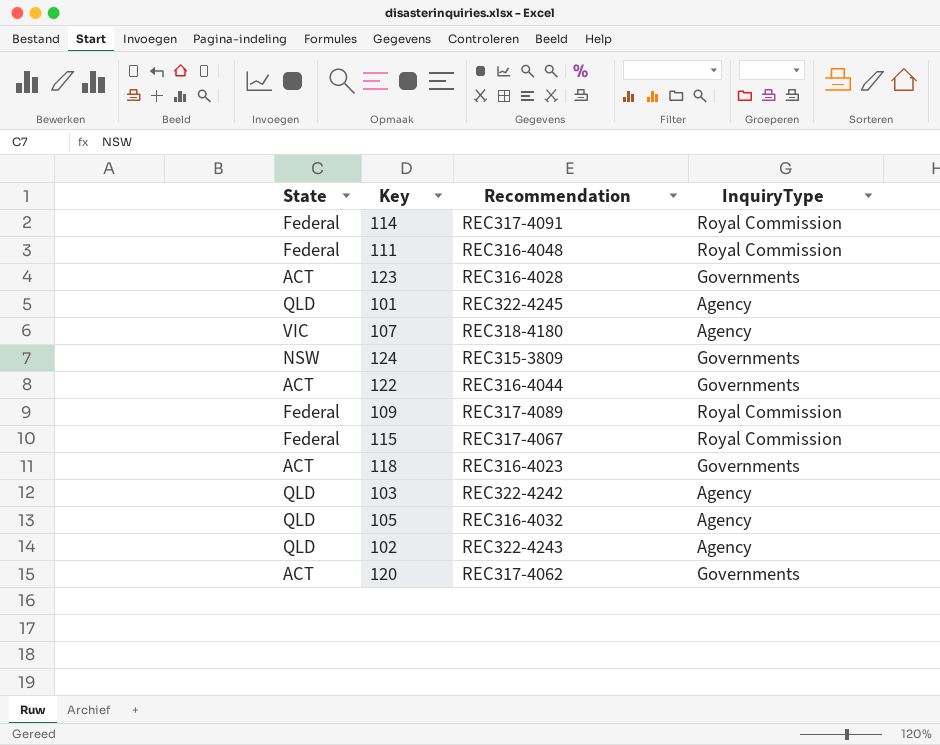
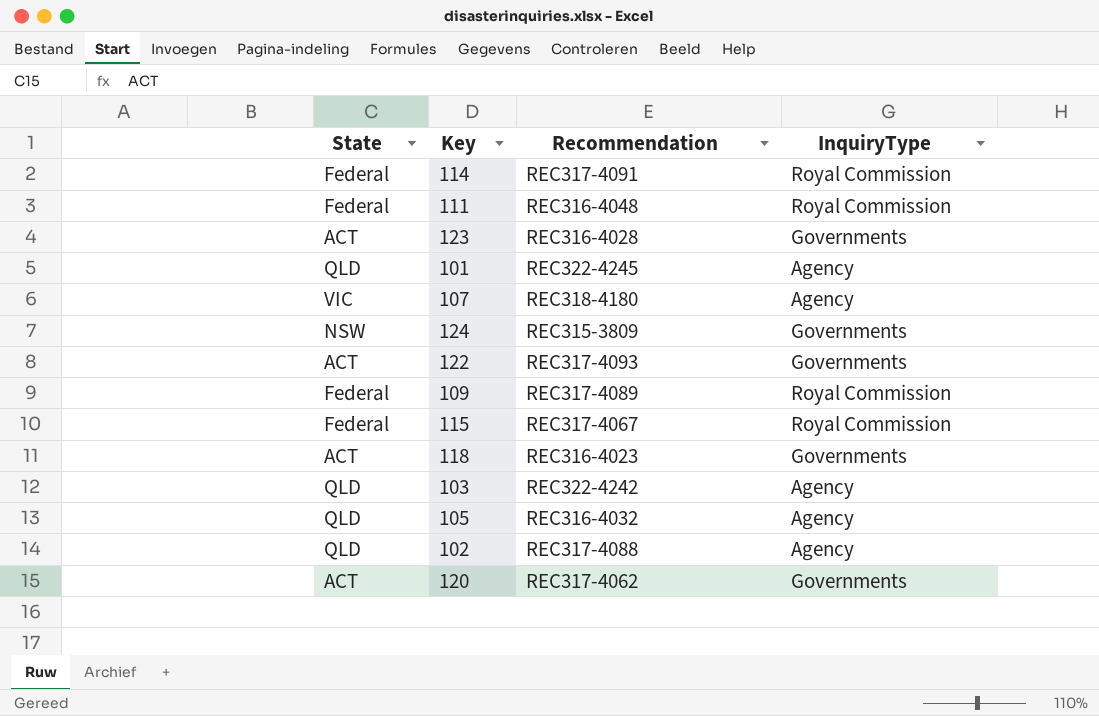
122 | Recommendation: REC316-4044 -> REC317-4093
102 | Recommendation: REC322-4243 -> REC317-4088

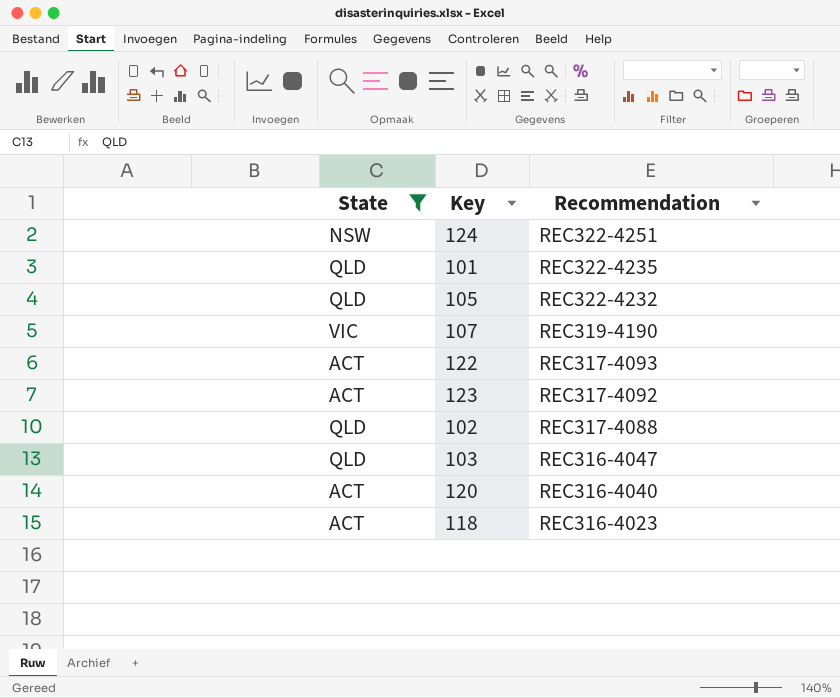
filter: none -> State != Federal
row order: none -> Recommendation descending
column InquiryType | position: 4 -> none
124 | Recommendation: REC315-3809 -> REC322-4251
101 | Recommendation: REC322-4245 -> REC322-4235
105 | Recommendation: REC316-4032 -> REC322-4232
107 | Recommendation: REC318-4180 -> REC319-4190
123 | Recommendation: REC316-4028 -> REC317-4092
103 | Recommendation: REC322-4242 -> REC316-4047
120 | Recommendation: REC317-4062 -> REC316-4040

